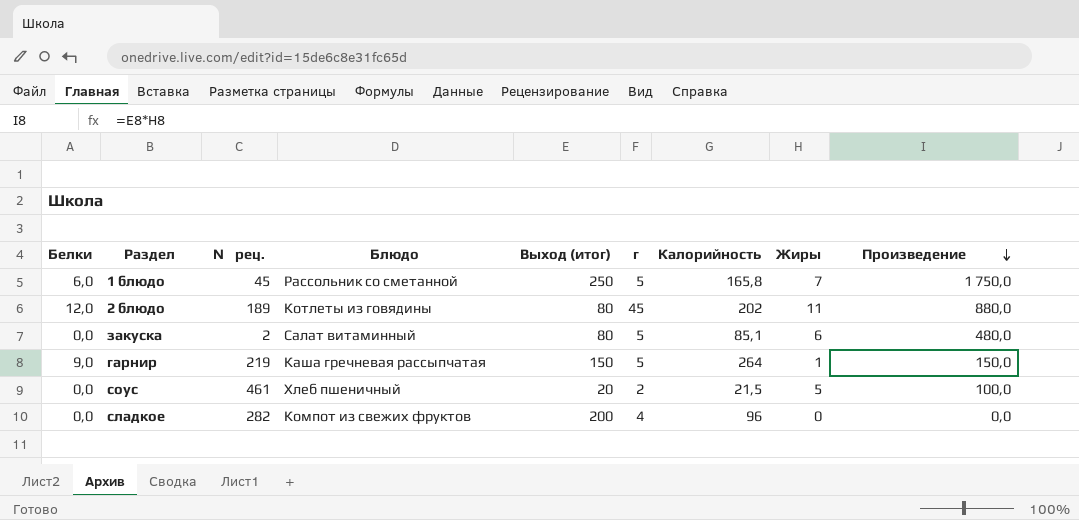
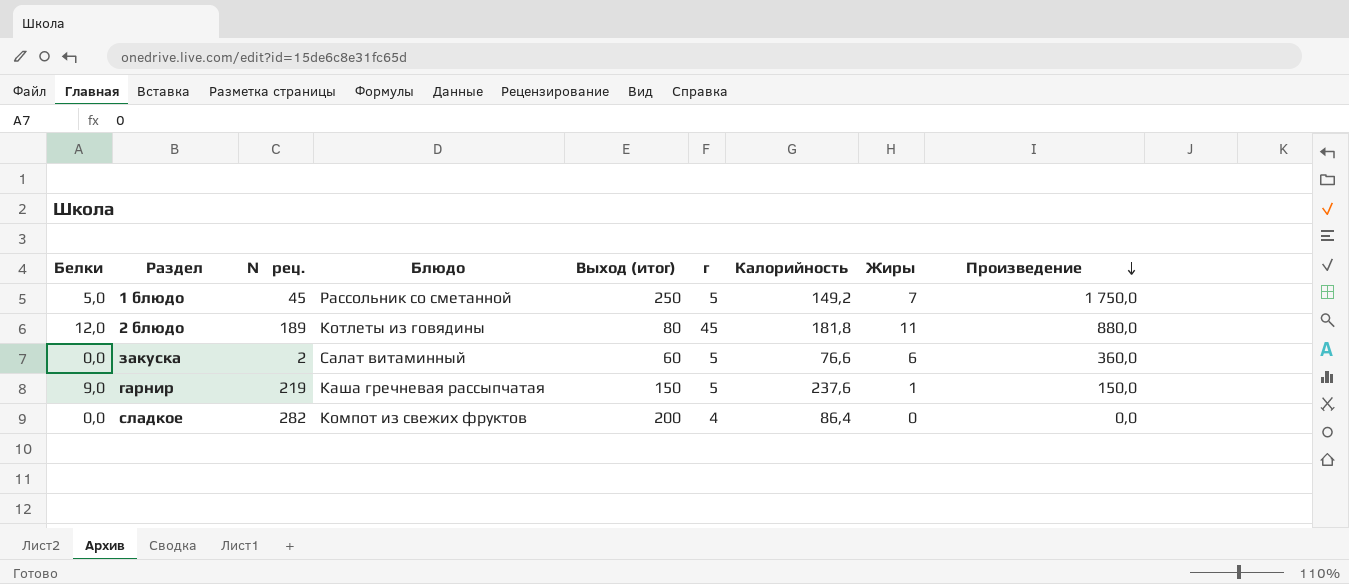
row соус: 0,0 | 461 | Хлеб пшеничный | 20 | 2 | 21,5 | 5 | 100,0 -> none
1 блюдо | Белки: 6,0 -> 5,0
1 блюдо | Калорийность: 165,8 -> 149,2
2 блюдо | Калорийность: 202 -> 181,8
закуска | Выход (итог): 80 -> 60
закуска | Калорийность: 85,1 -> 76,6
закуска | Произведение: 480,0 -> 360,0
гарнир | Калорийность: 264 -> 237,6
сладкое | Калорийность: 96 -> 86,4

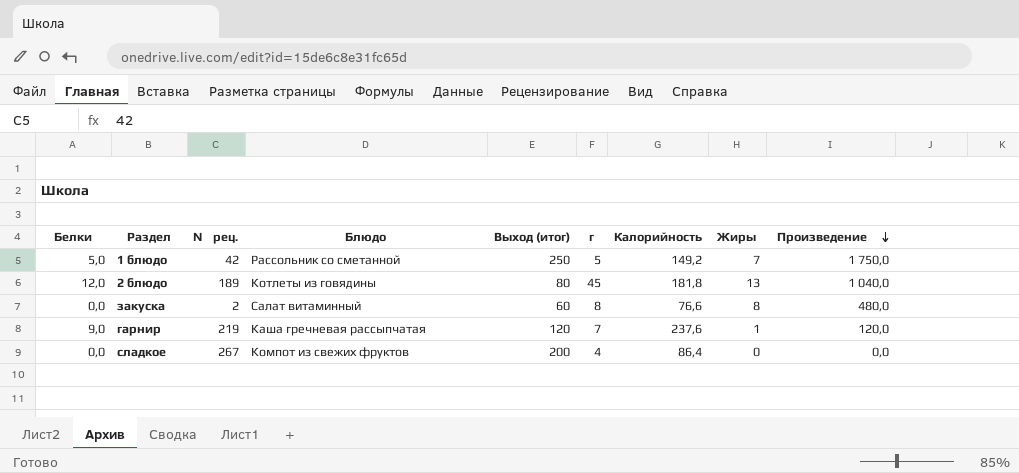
1 блюдо | № рец.: 45 -> 42
2 блюдо | Жиры: 11 -> 13
2 блюдо | Произведение: 880,0 -> 1 040,0
закуска | г: 5 -> 8
закуска | Жиры: 6 -> 8
закуска | Произведение: 360,0 -> 480,0
гарнир | Выход (итог): 150 -> 120
гарнир | г: 5 -> 7
гарнир | Произведение: 150,0 -> 120,0
сладкое | № рец.: 282 -> 267

